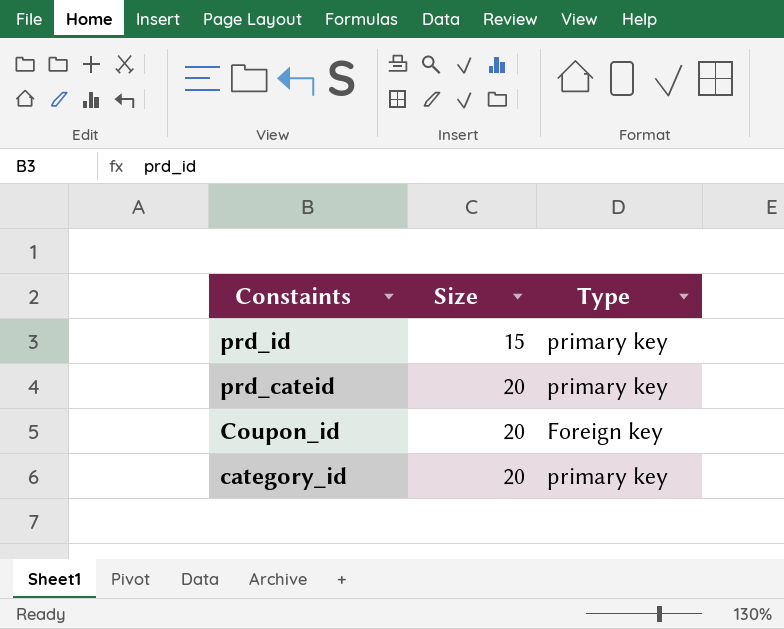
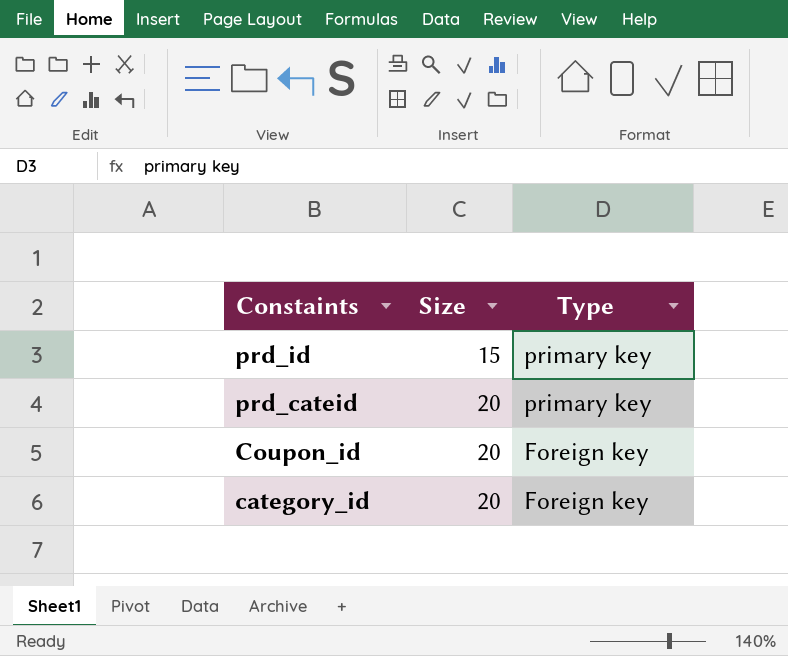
category_id | Type: primary key -> Foreign key

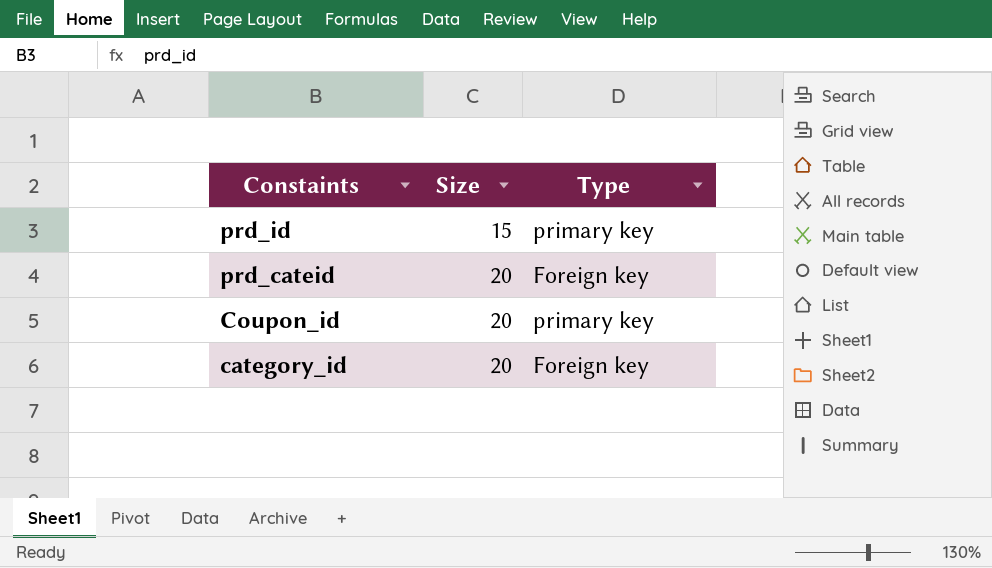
prd_cateid | Type: primary key -> Foreign key
Coupon_id | Type: Foreign key -> primary key

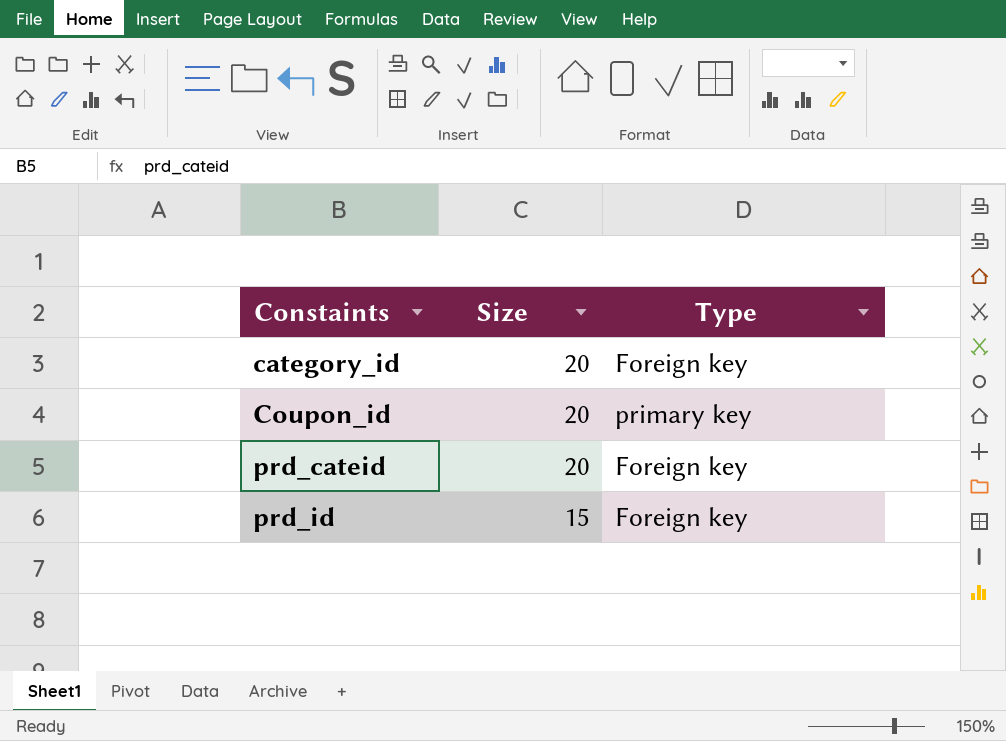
row order: Constaints descending -> Constaints ascending
prd_id | Type: primary key -> Foreign key

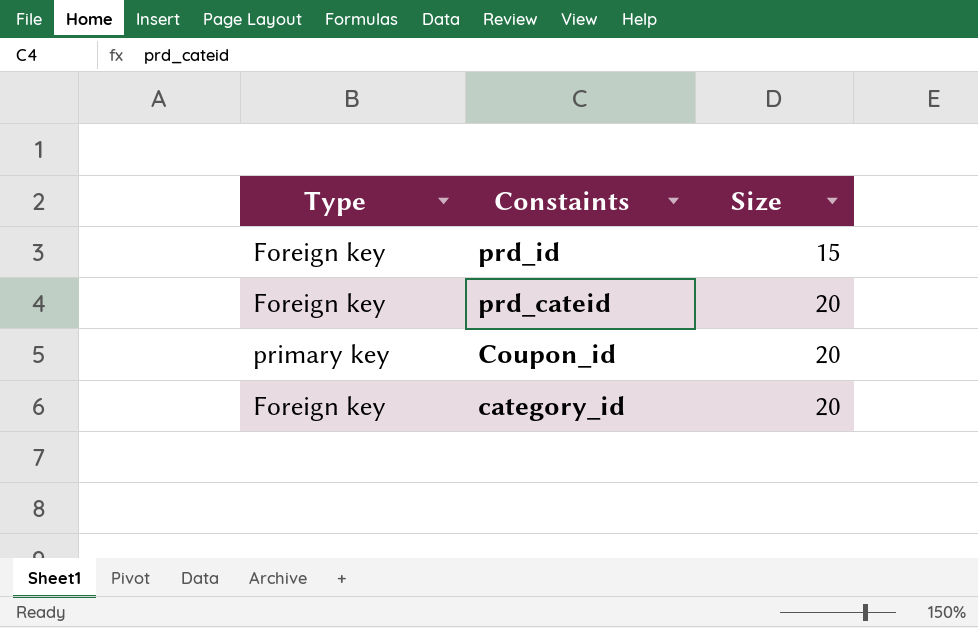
row order: Constaints ascending -> Constaints descending
column Type | position: 3 -> 1

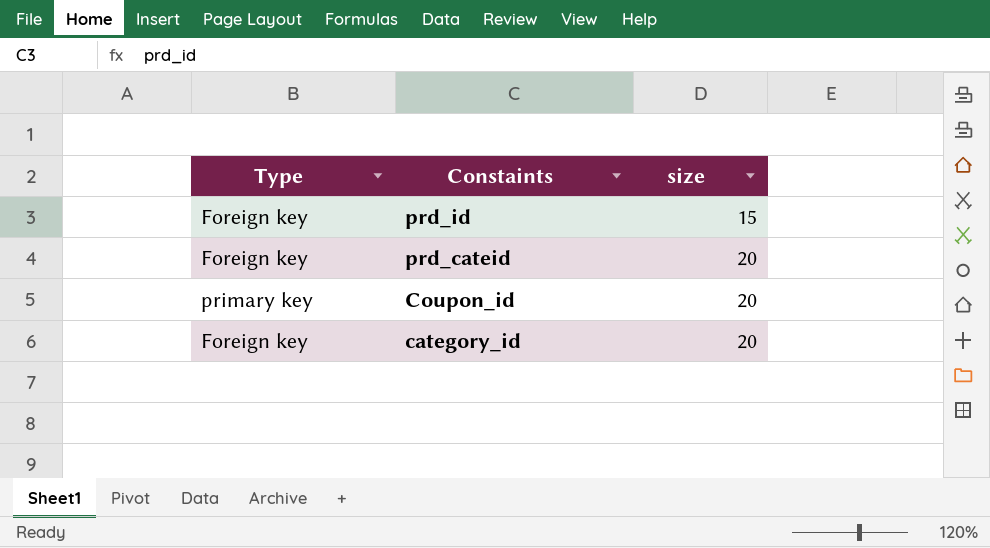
column name: Size -> size

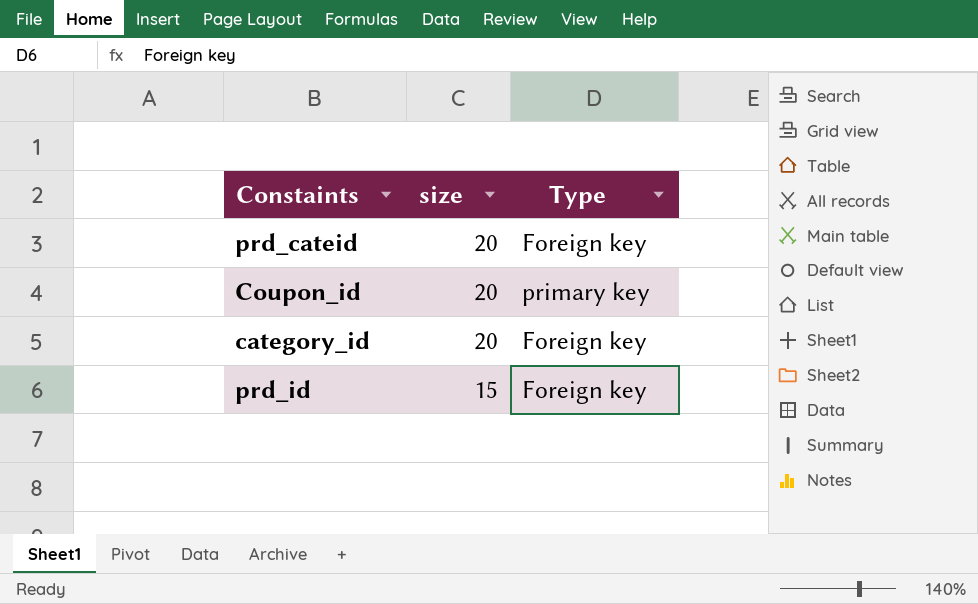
row order: Constaints descending -> size descending
column Type | position: 1 -> 3

